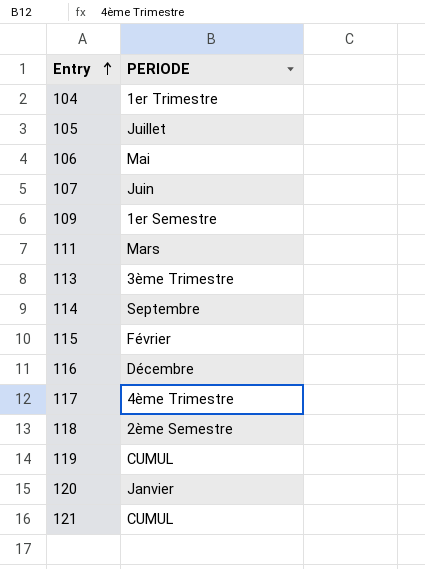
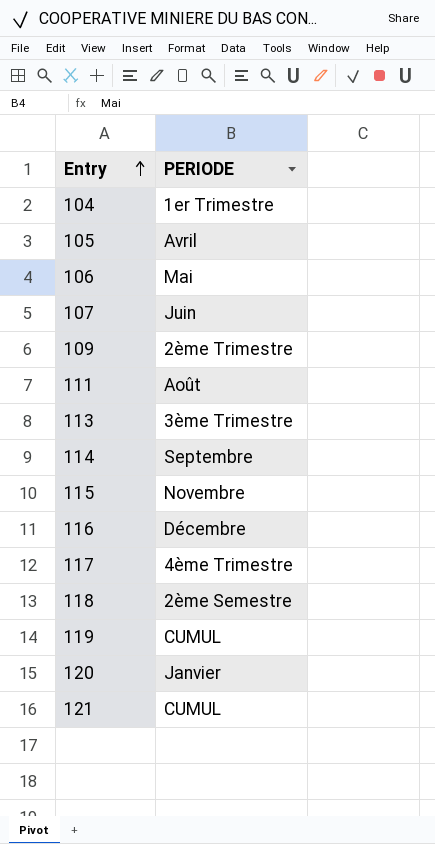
105 | PERIODE: Juillet -> Avril
109 | PERIODE: 1er Semestre -> 2ème Trimestre
111 | PERIODE: Mars -> Août
115 | PERIODE: Février -> Novembre

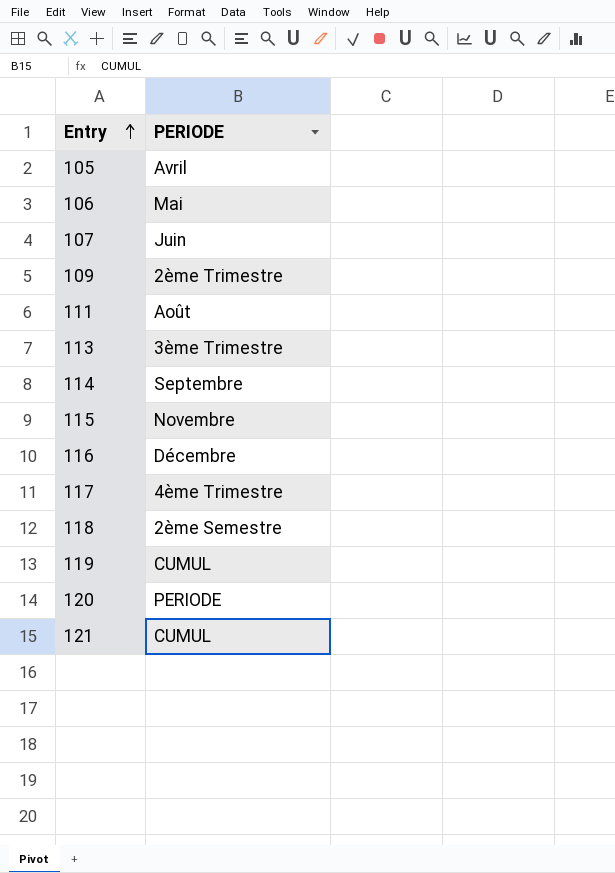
row 104: 1er Trimestre -> none
120 | PERIODE: Janvier -> PERIODE

